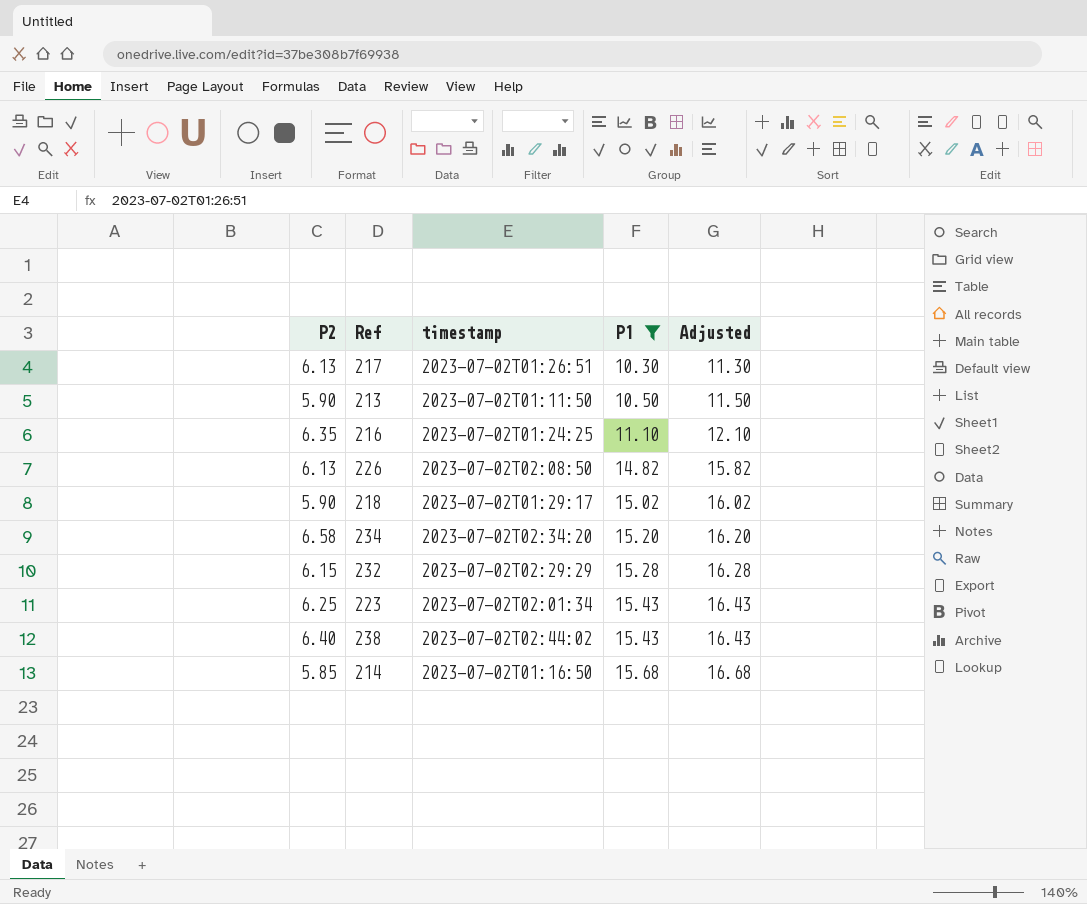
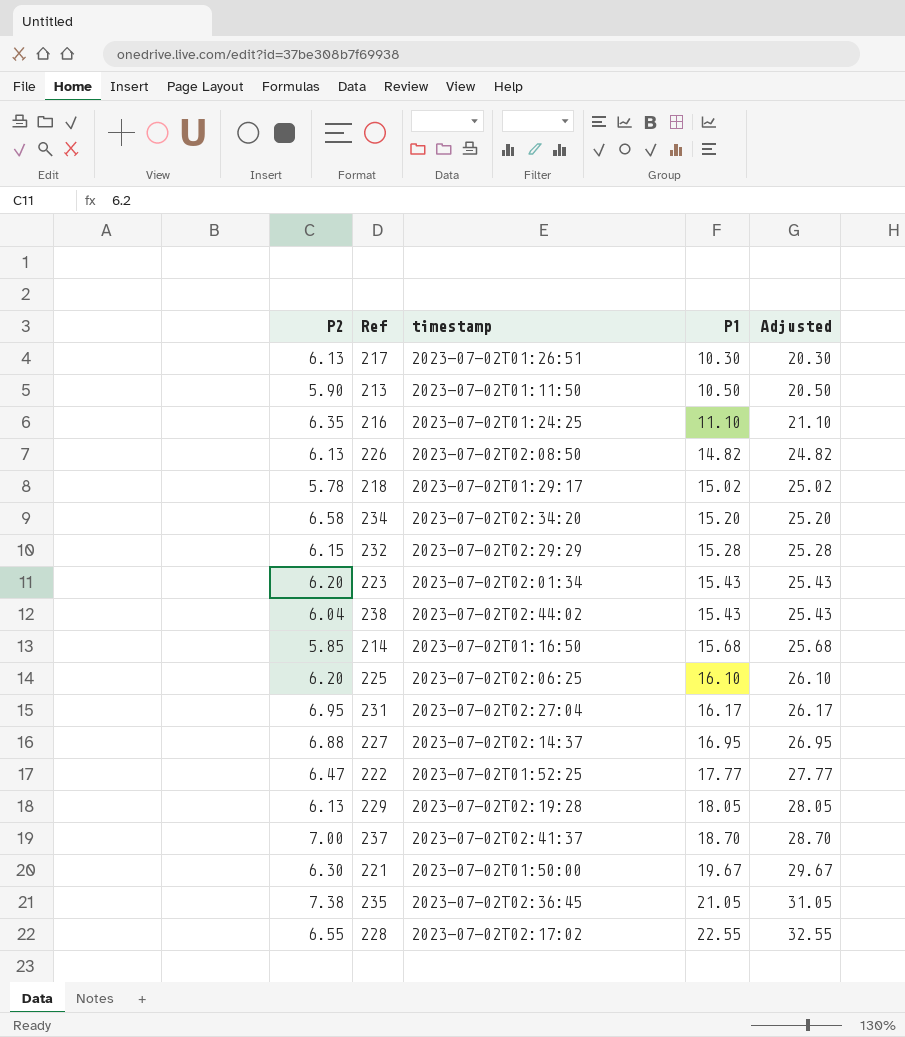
filter: P1 <= 15.68 -> none
column Adjusted | formula: [P1] + 1 -> [P1] + 10
218 | P2: 5.90 -> 5.78
223 | P2: 6.25 -> 6.20
238 | P2: 6.40 -> 6.04

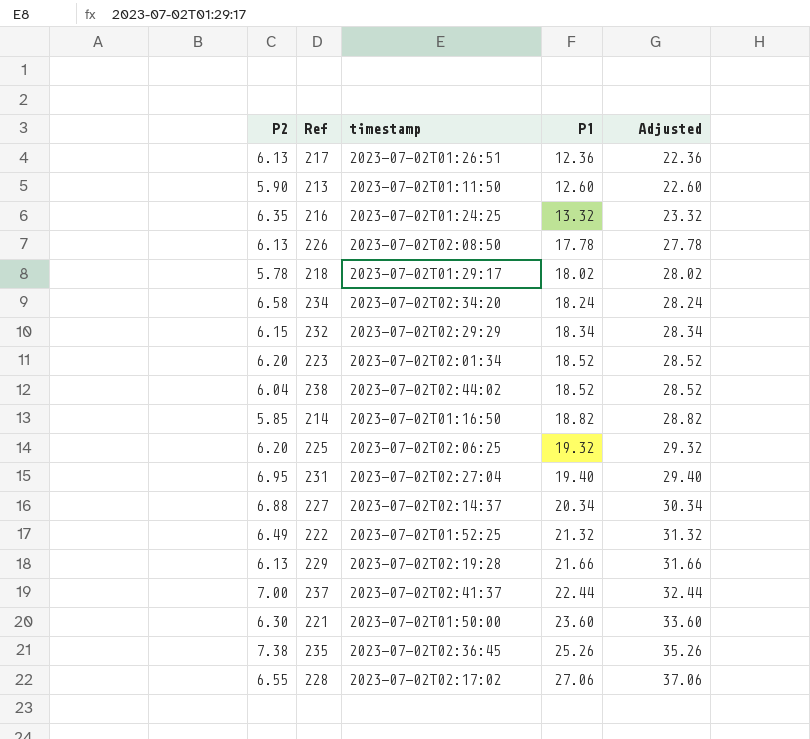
217 | P1: 10.30 -> 12.36
217 | Adjusted: 20.30 -> 22.36
213 | P1: 10.50 -> 12.60
213 | Adjusted: 20.50 -> 22.60
216 | P1: 11.10 -> 13.32
216 | Adjusted: 21.10 -> 23.32
226 | P1: 14.82 -> 17.78
226 | Adjusted: 24.82 -> 27.78
218 | P1: 15.02 -> 18.02
218 | Adjusted: 25.02 -> 28.02
234 | P1: 15.20 -> 18.24
234 | Adjusted: 25.20 -> 28.24
232 | P1: 15.28 -> 18.34
232 | Adjusted: 25.28 -> 28.34
223 | P1: 15.43 -> 18.52
223 | Adjusted: 25.43 -> 28.52
238 | P1: 15.43 -> 18.52
238 | Adjusted: 25.43 -> 28.52
214 | P1: 15.68 -> 18.82
214 | Adjusted: 25.68 -> 28.82
225 | P1: 16.10 -> 19.32
225 | Adjusted: 26.10 -> 29.32
231 | P1: 16.17 -> 19.40
231 | Adjusted: 26.17 -> 29.40
227 | P1: 16.95 -> 20.34
227 | Adjusted: 26.95 -> 30.34
222 | P2: 6.47 -> 6.49
222 | P1: 17.77 -> 21.32
222 | Adjusted: 27.77 -> 31.32
229 | P1: 18.05 -> 21.66
229 | Adjusted: 28.05 -> 31.66
237 | P1: 18.70 -> 22.44
237 | Adjusted: 28.70 -> 32.44
221 | P1: 19.67 -> 23.60
221 | Adjusted: 29.67 -> 33.60
235 | P1: 21.05 -> 25.26
235 | Adjusted: 31.05 -> 35.26
228 | P1: 22.55 -> 27.06
228 | Adjusted: 32.55 -> 37.06

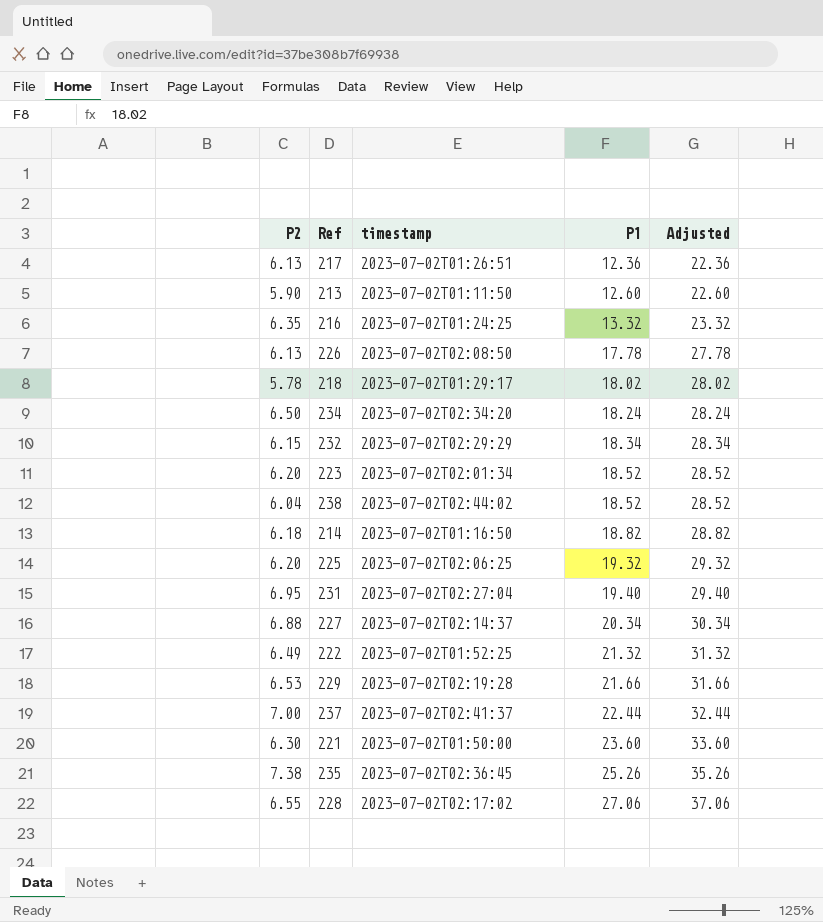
234 | P2: 6.58 -> 6.50
214 | P2: 5.85 -> 6.18
229 | P2: 6.13 -> 6.53

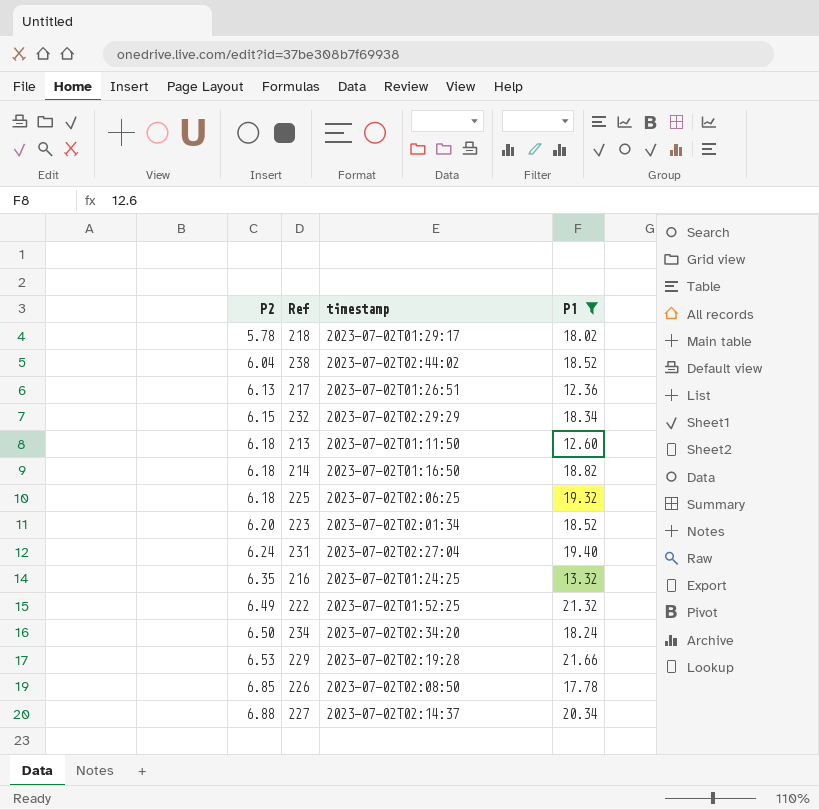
filter: none -> P1 <= 21.66
row order: P1 ascending -> P2 ascending
column Adjusted | formula: [P1] + 10 -> none
213 | P2: 5.90 -> 6.18
225 | P2: 6.20 -> 6.18
231 | P2: 6.95 -> 6.24
226 | P2: 6.13 -> 6.85

